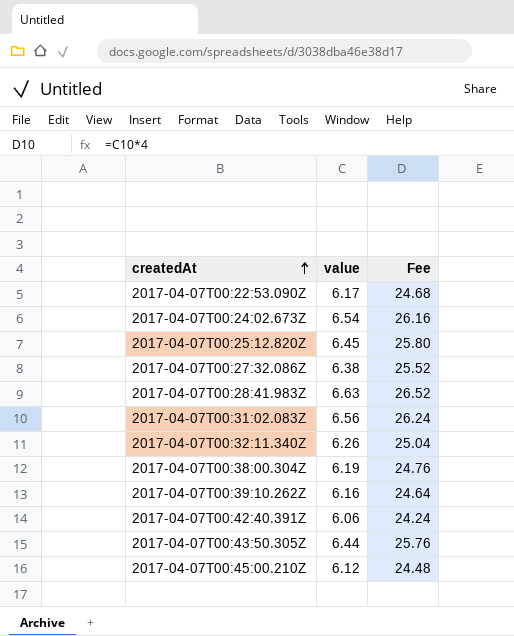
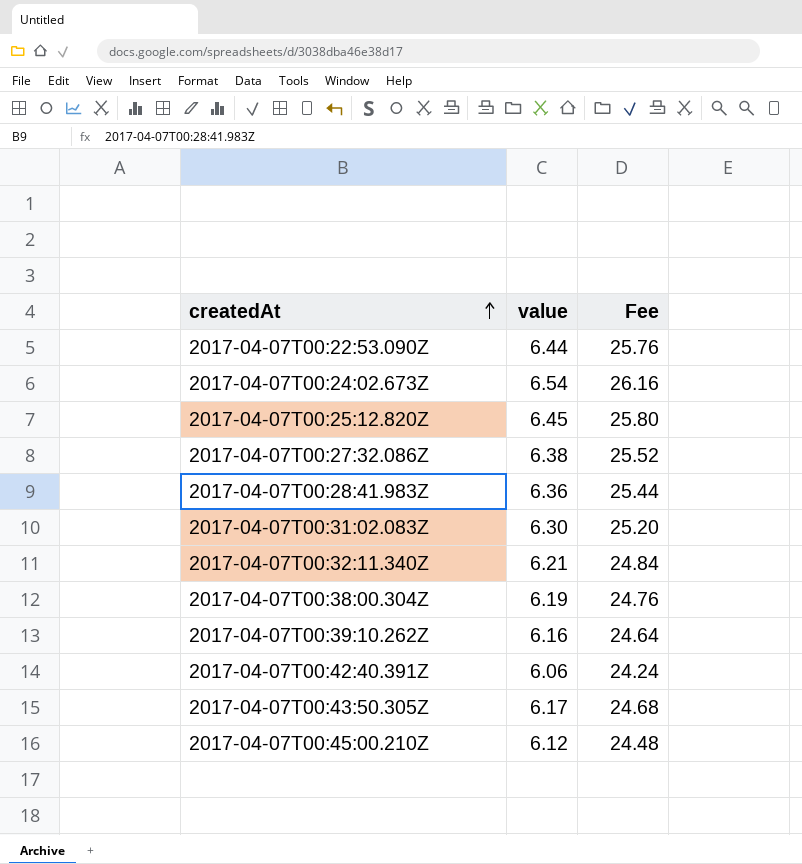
2017-04-07T00:22:53.090Z | value: 6.17 -> 6.44
2017-04-07T00:22:53.090Z | Fee: 24.68 -> 25.76
2017-04-07T00:28:41.983Z | value: 6.63 -> 6.36
2017-04-07T00:28:41.983Z | Fee: 26.52 -> 25.44
2017-04-07T00:31:02.083Z | value: 6.56 -> 6.30
2017-04-07T00:31:02.083Z | Fee: 26.24 -> 25.20
2017-04-07T00:32:11.340Z | value: 6.26 -> 6.21
2017-04-07T00:32:11.340Z | Fee: 25.04 -> 24.84
2017-04-07T00:43:50.305Z | value: 6.44 -> 6.17
2017-04-07T00:43:50.305Z | Fee: 25.76 -> 24.68

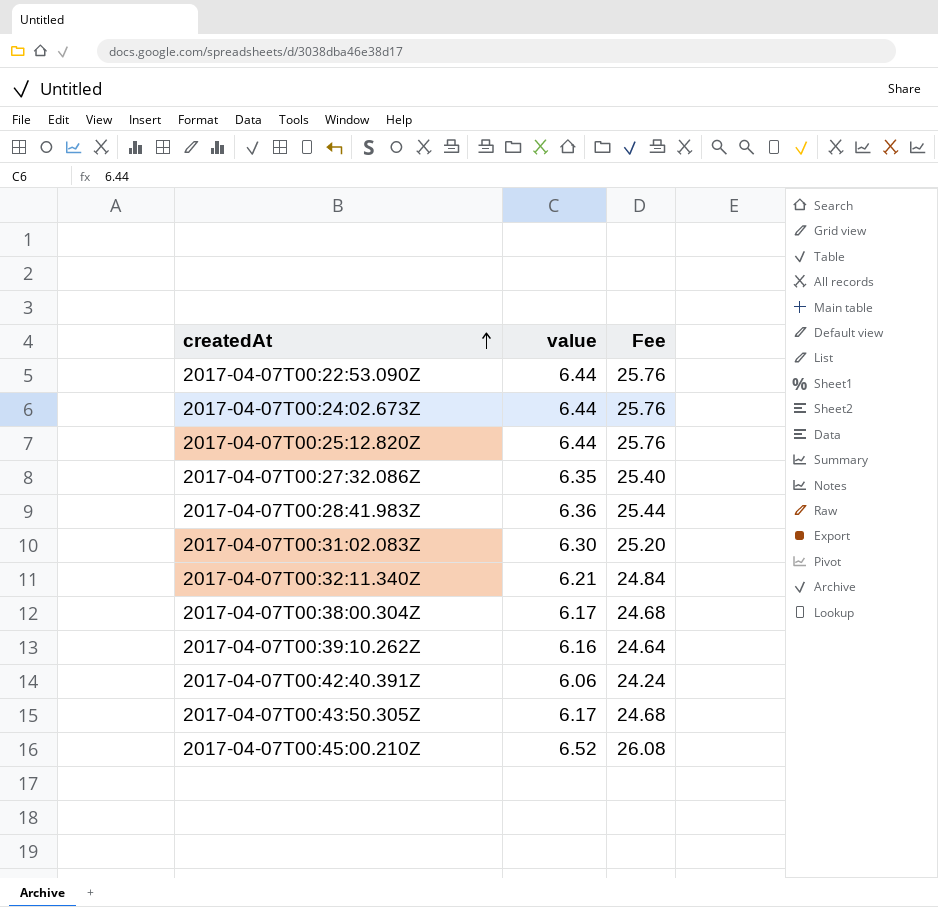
2017-04-07T00:24:02.673Z | value: 6.54 -> 6.44
2017-04-07T00:24:02.673Z | Fee: 26.16 -> 25.76
2017-04-07T00:25:12.820Z | value: 6.45 -> 6.44
2017-04-07T00:25:12.820Z | Fee: 25.80 -> 25.76
2017-04-07T00:27:32.086Z | value: 6.38 -> 6.35
2017-04-07T00:27:32.086Z | Fee: 25.52 -> 25.40
2017-04-07T00:38:00.304Z | value: 6.19 -> 6.17
2017-04-07T00:38:00.304Z | Fee: 24.76 -> 24.68
2017-04-07T00:45:00.210Z | value: 6.12 -> 6.52
2017-04-07T00:45:00.210Z | Fee: 24.48 -> 26.08

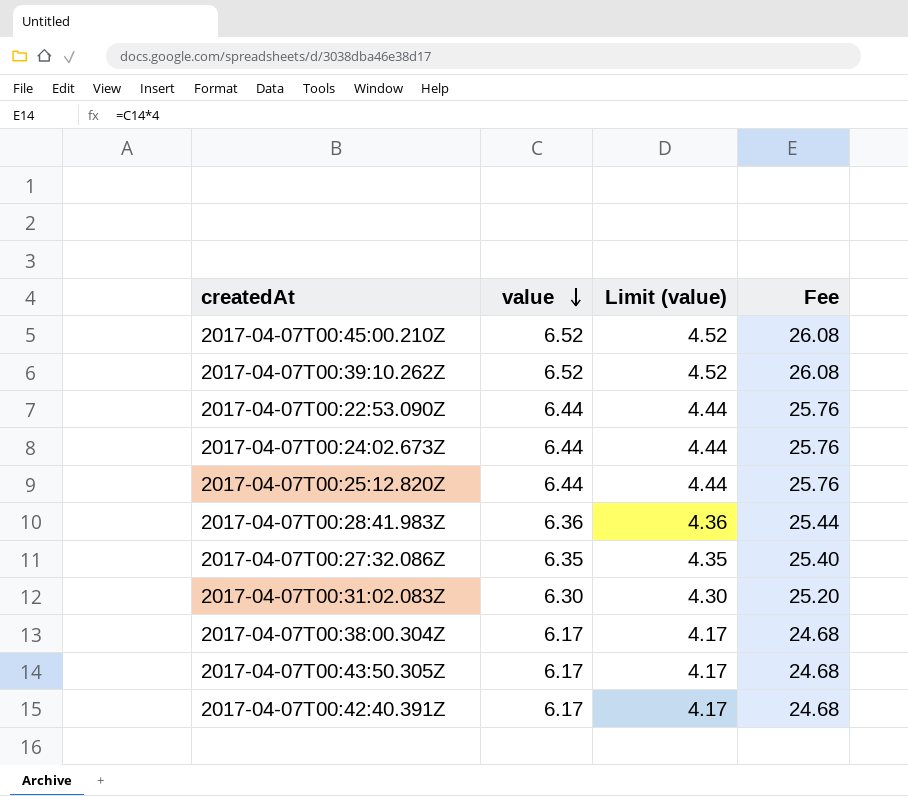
row order: createdAt ascending -> value descending
column Limit (value) | formula: none -> [value] - 2
row 2017-04-07T00:32:11.340Z: 6.21 | 24.84 -> none
2017-04-07T00:39:10.262Z | value: 6.16 -> 6.52
2017-04-07T00:39:10.262Z | Fee: 24.64 -> 26.08
2017-04-07T00:42:40.391Z | value: 6.06 -> 6.17
2017-04-07T00:42:40.391Z | Fee: 24.24 -> 24.68

